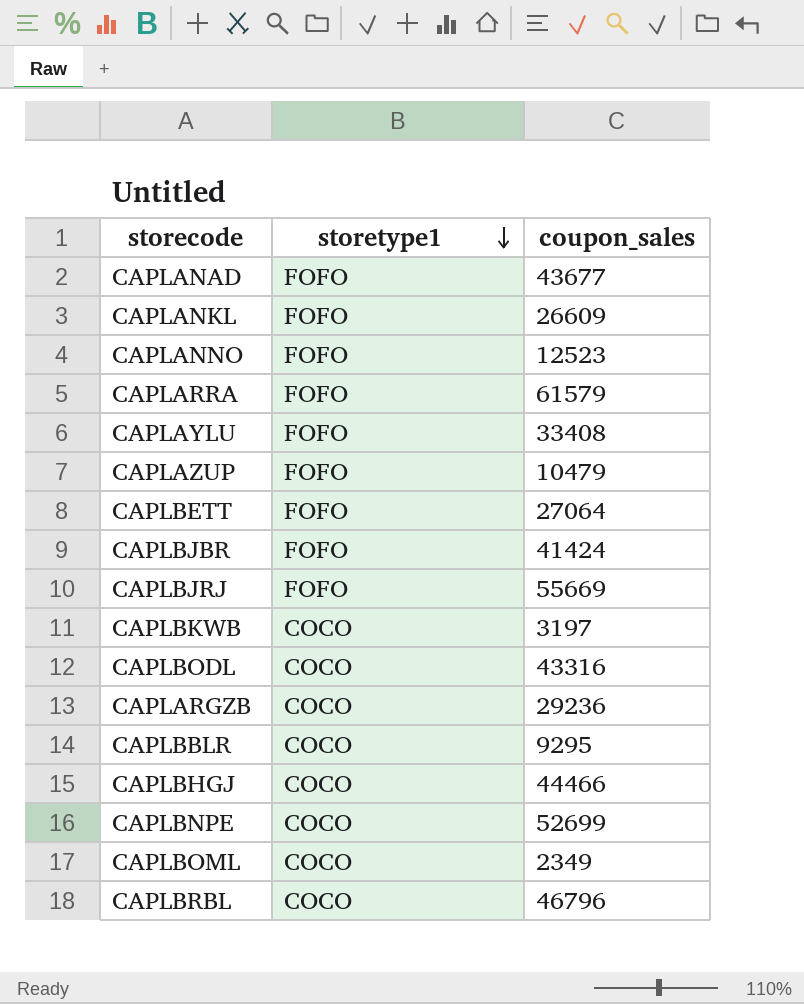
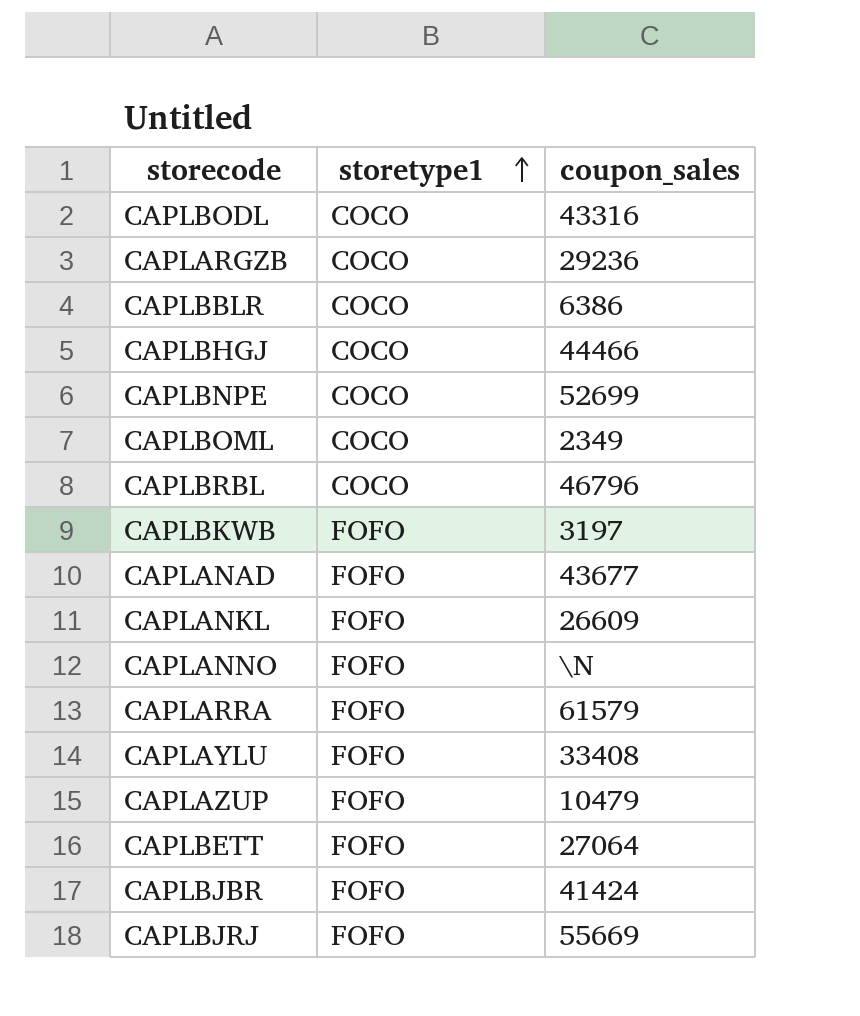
row order: storetype1 descending -> storetype1 ascending
CAPLBBLR | coupon_sales: 9295 -> 6386
CAPLBKWB | storetype1: COCO -> FOFO
CAPLANNO | coupon_sales: 12523 -> \N

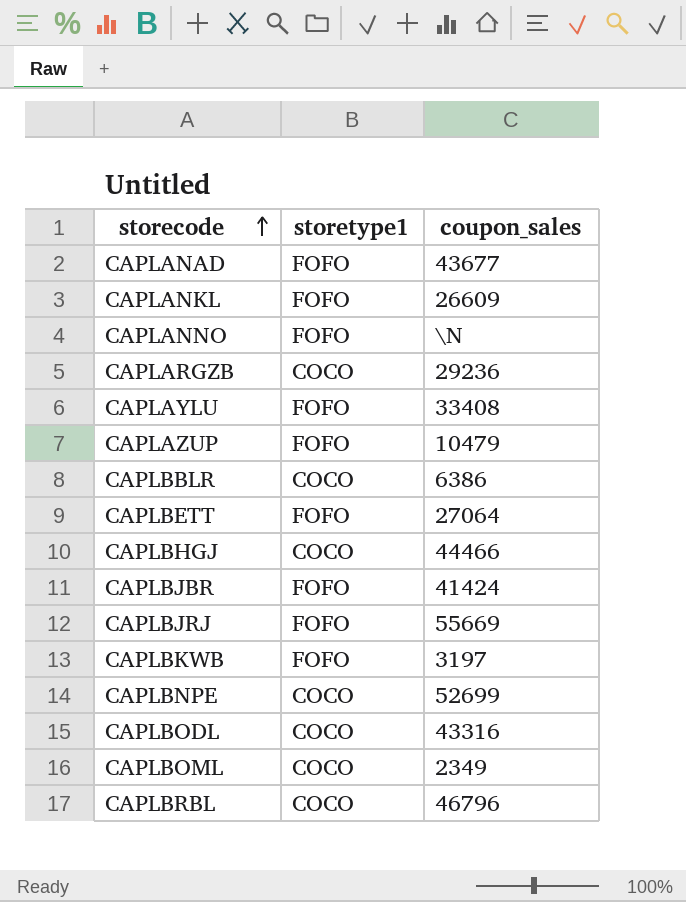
row order: storetype1 ascending -> storecode ascending
row CAPLARRA: FOFO | 61579 -> none

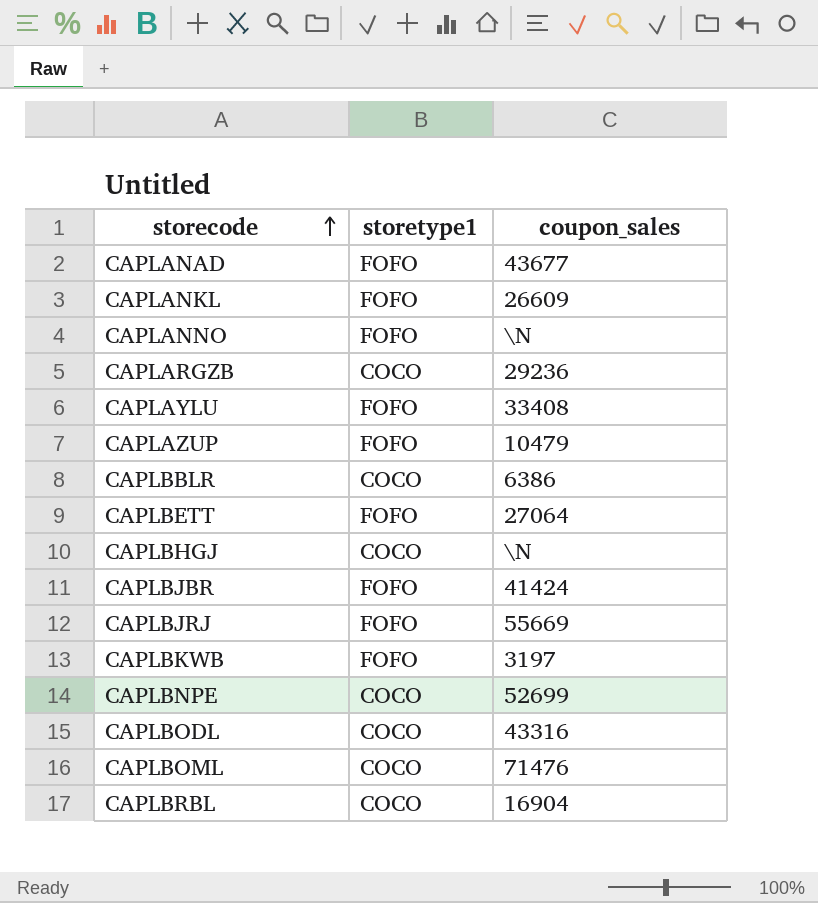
CAPLBHGJ | coupon_sales: 44466 -> \N
CAPLBOML | coupon_sales: 2349 -> 71476
CAPLBRBL | coupon_sales: 46796 -> 16904

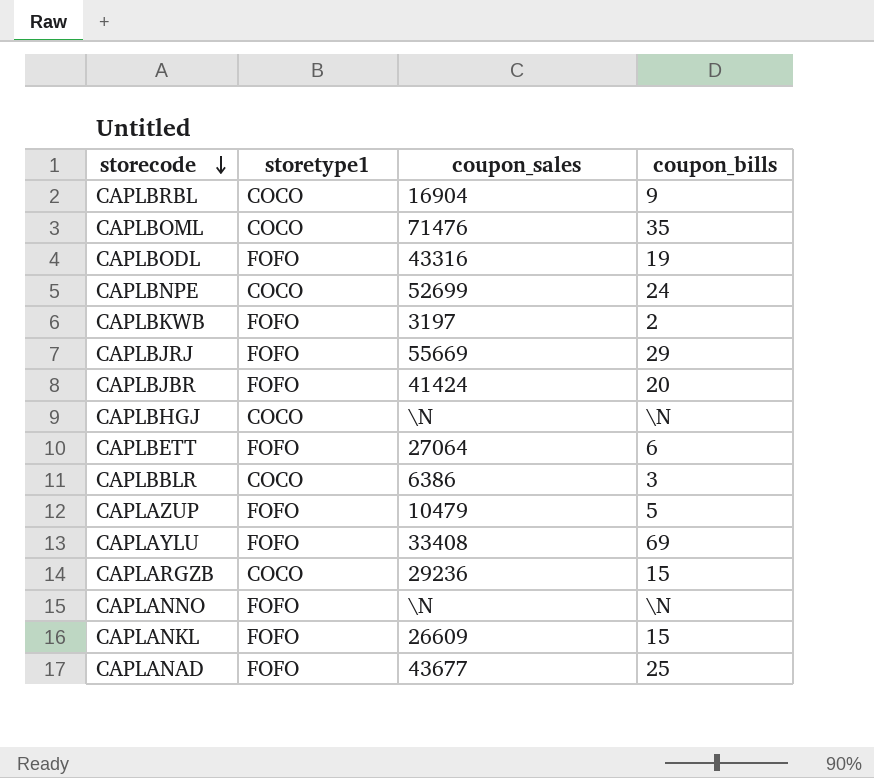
row order: storecode ascending -> storecode descending
column coupon_bills | position: none -> 4
CAPLBODL | storetype1: COCO -> FOFO

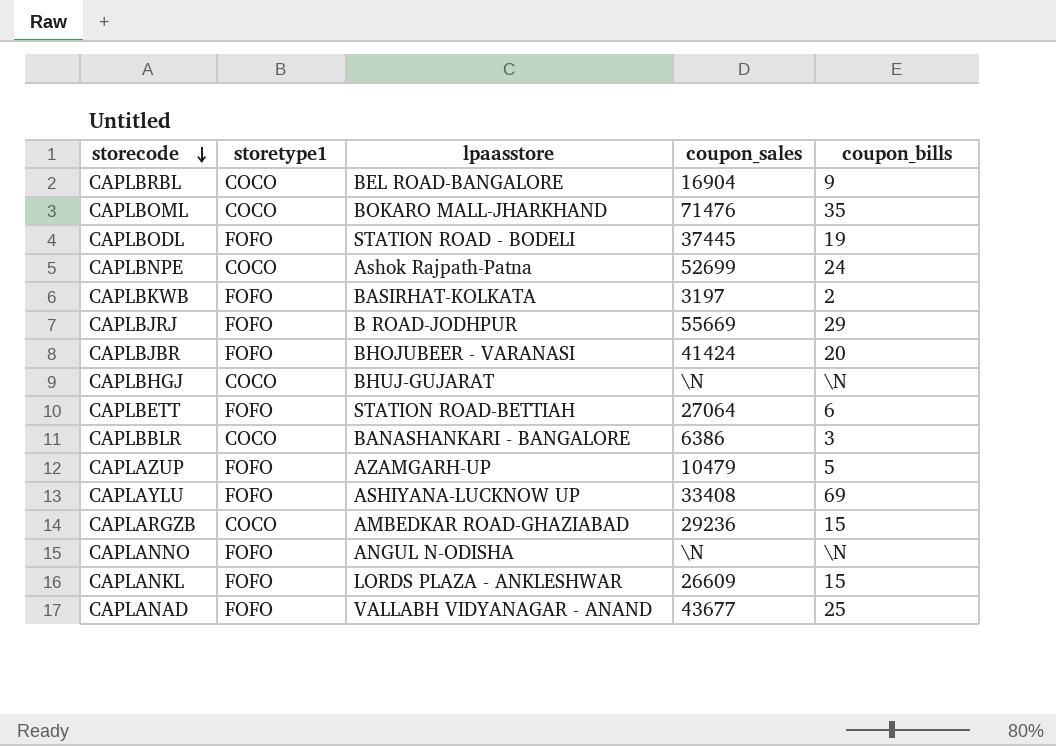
column lpaasstore | position: none -> 3
CAPLBODL | coupon_sales: 43316 -> 37445

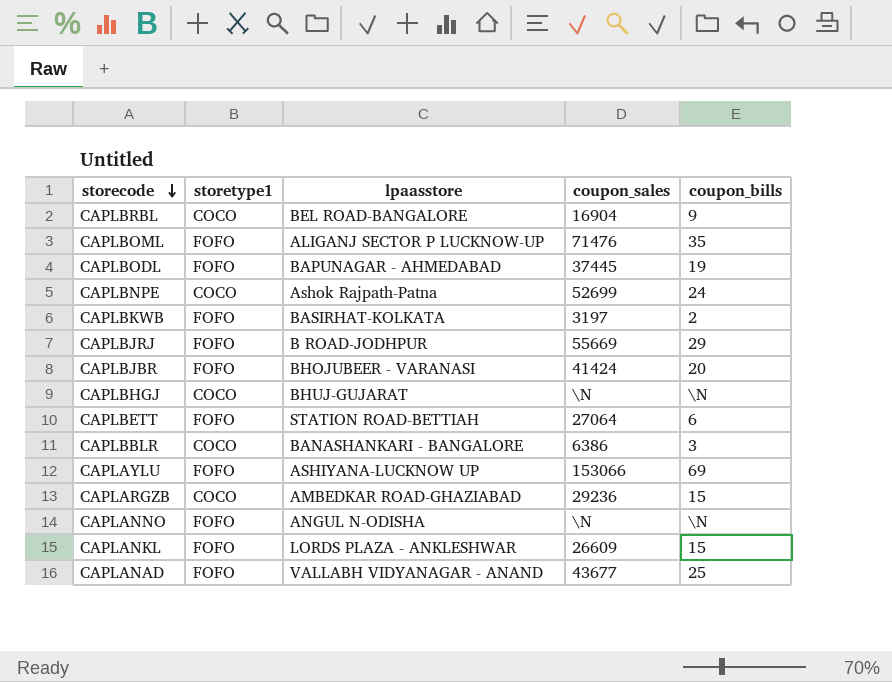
row CAPLAZUP: FOFO | AZAMGARH-UP | 10479 | 5 -> none
CAPLBOML | storetype1: COCO -> FOFO
CAPLBOML | lpaasstore: BOKARO MALL-JHARKHAND -> ALIGANJ SECTOR P LUCKNOW-UP
CAPLBODL | lpaasstore: STATION ROAD - BODELI -> BAPUNAGAR - AHMEDABAD
CAPLAYLU | coupon_sales: 33408 -> 153066

